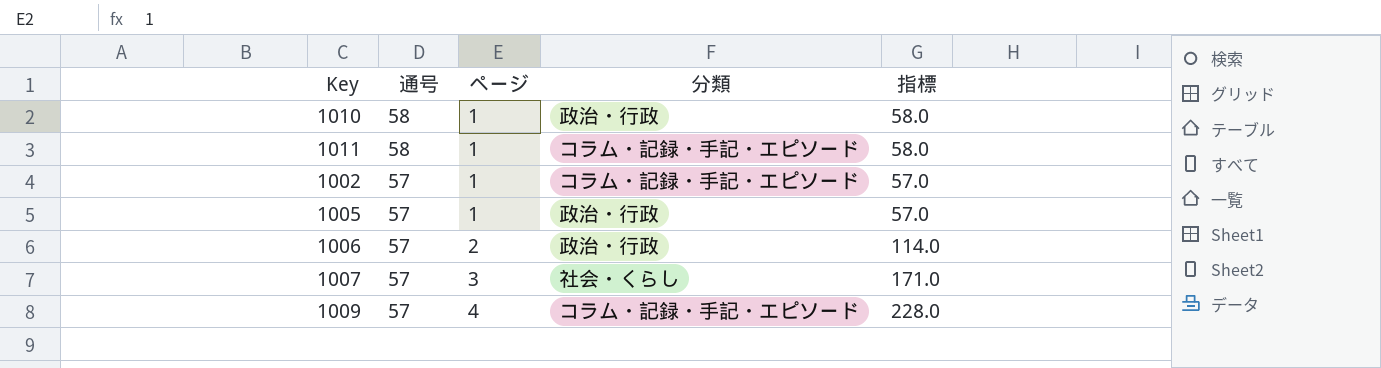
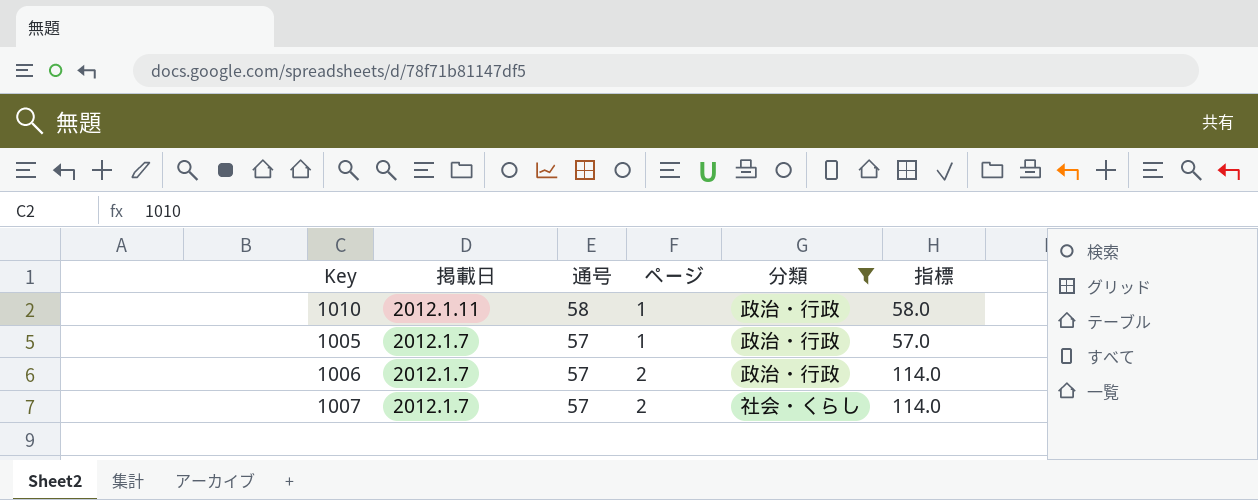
filter: none -> 分類 != コラム・記録・手記・エピソード
column 掲載日 | position: none -> 2
1007 | ページ: 3 -> 2
1007 | 指標: 171.0 -> 114.0

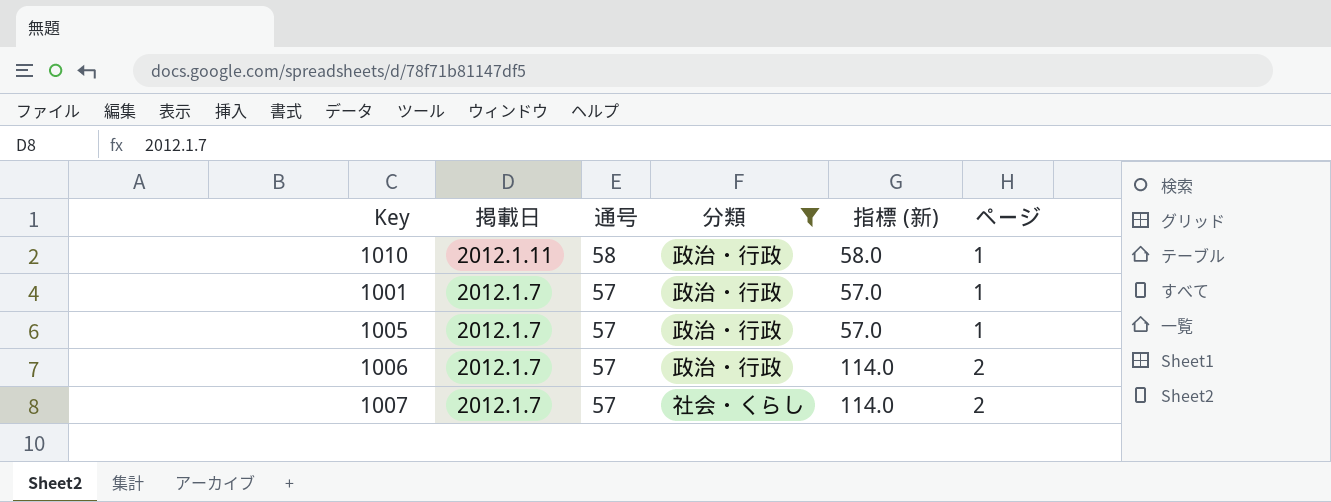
column name: 指標 -> 指標 (新)
column ページ | position: 4 -> 6
row 1001: none -> 2012.1.7 | 57 | 政治・行政 | 57.0 | 1

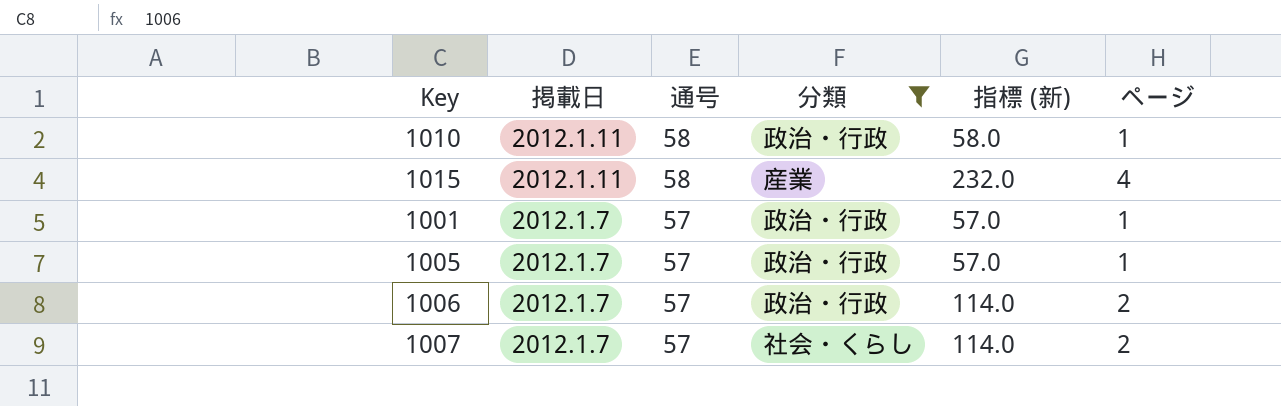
row 1015: none -> 2012.1.11 | 58 | 産業 | 232.0 | 4

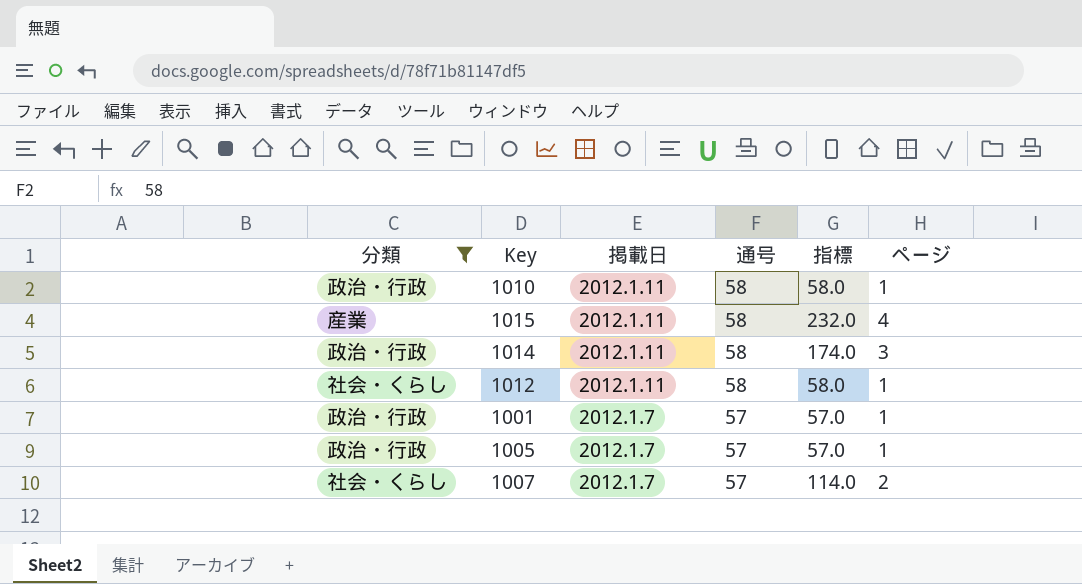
column 分類 | position: 4 -> 1
column name: 指標 (新) -> 指標
row 1006: 2012.1.7 | 57 | 政治・行政 | 114.0 | 2 -> none
row 1014: none -> 政治・行政 | 2012.1.11 | 58 | 174.0 | 3
row 1012: none -> 社会・くらし | 2012.1.11 | 58 | 58.0 | 1

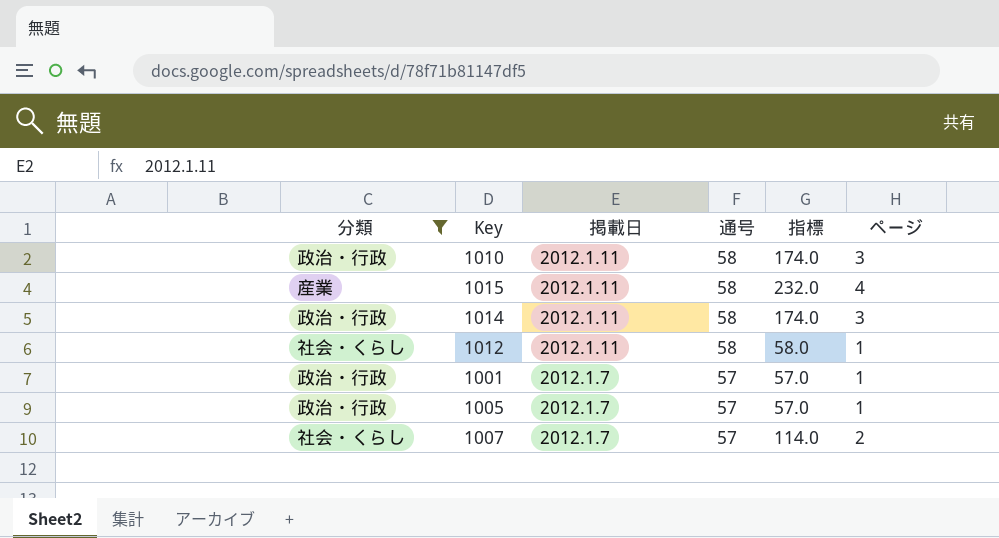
1010 | 指標: 58.0 -> 174.0
1010 | ページ: 1 -> 3

